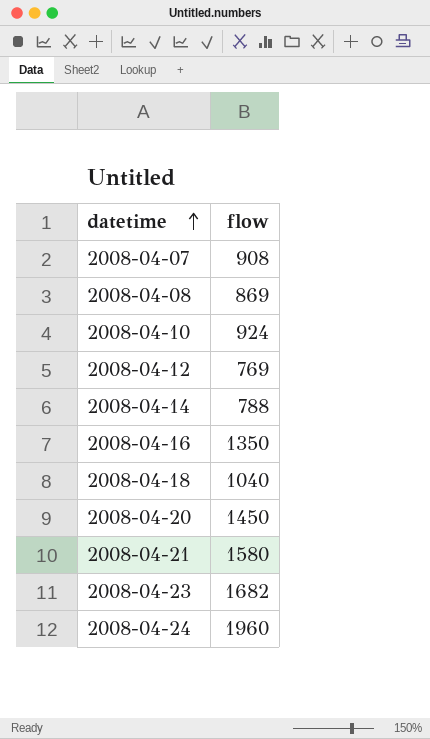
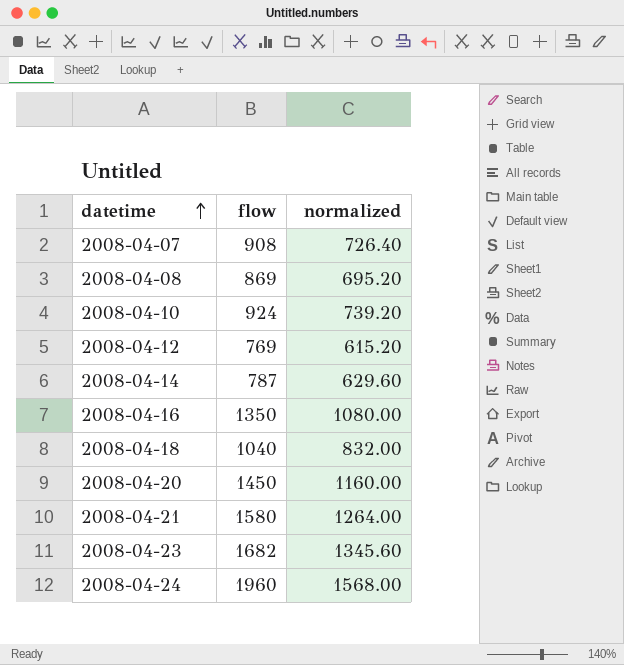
column normalized | formula: none -> [flow] * 0.8
2008-04-14 | flow: 788 -> 787

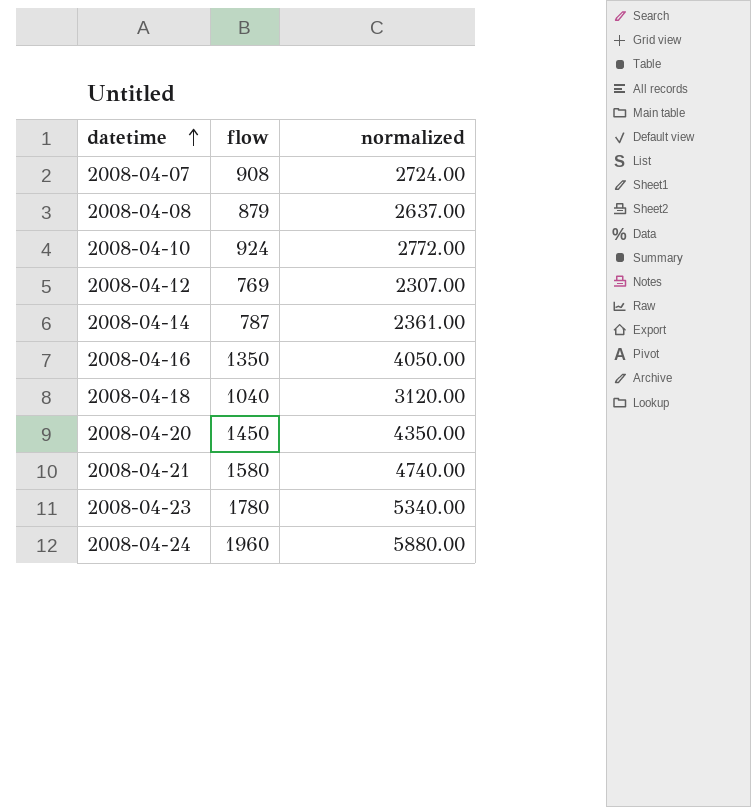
column normalized | formula: [flow] * 0.8 -> [flow] * 3
2008-04-08 | flow: 869 -> 879
2008-04-23 | flow: 1682 -> 1780

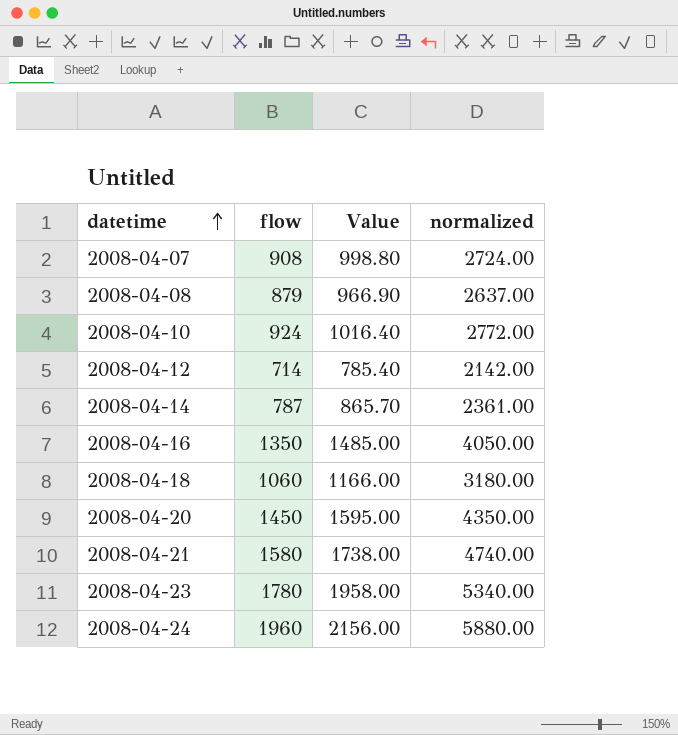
column Value | formula: none -> [flow] * 1.1
2008-04-12 | flow: 769 -> 714
2008-04-12 | normalized: 2307.00 -> 2142.00
2008-04-18 | flow: 1040 -> 1060
2008-04-18 | normalized: 3120.00 -> 3180.00

